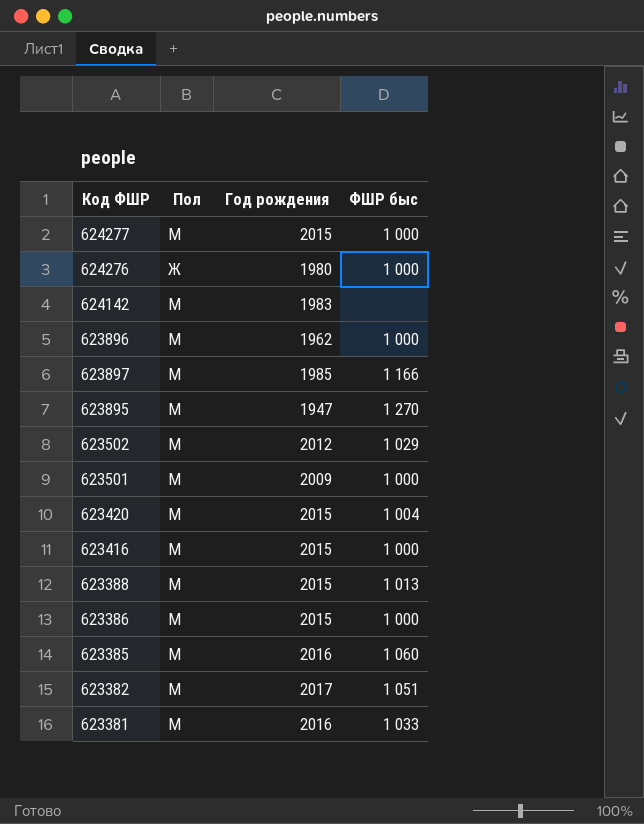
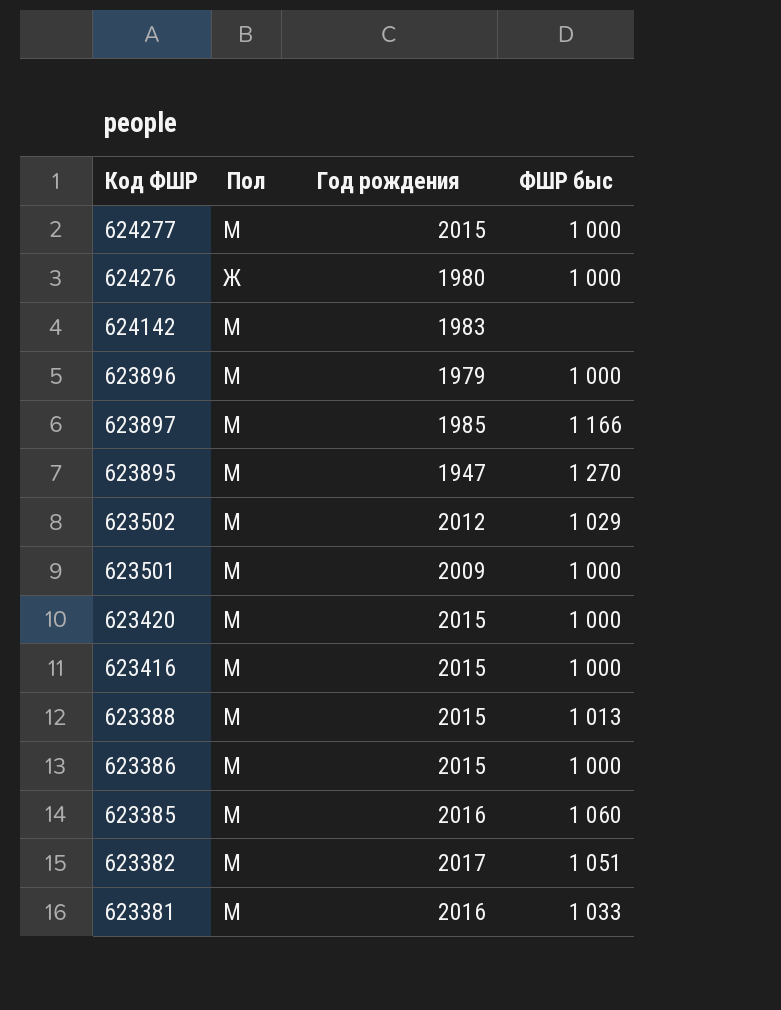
623896 | Год рождения: 1962 -> 1979
623420 | ФШР быс: 1 004 -> 1 000

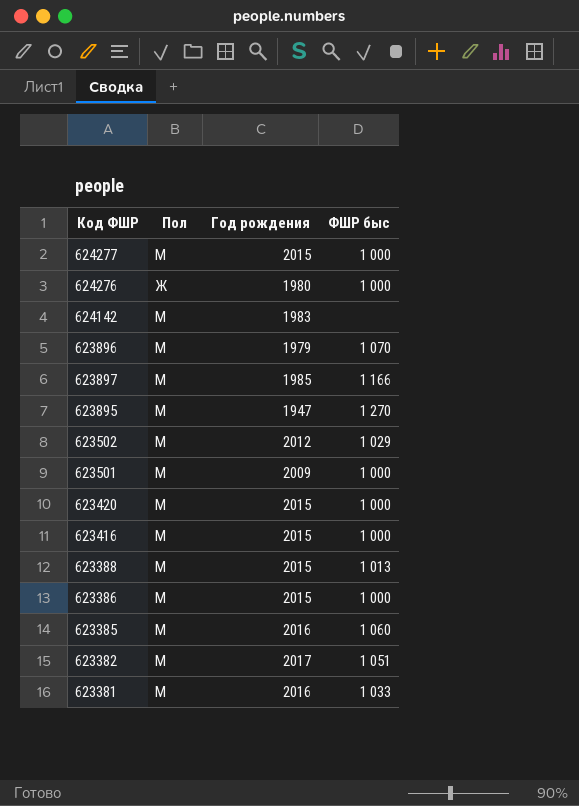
623896 | ФШР быс: 1 000 -> 1 070

